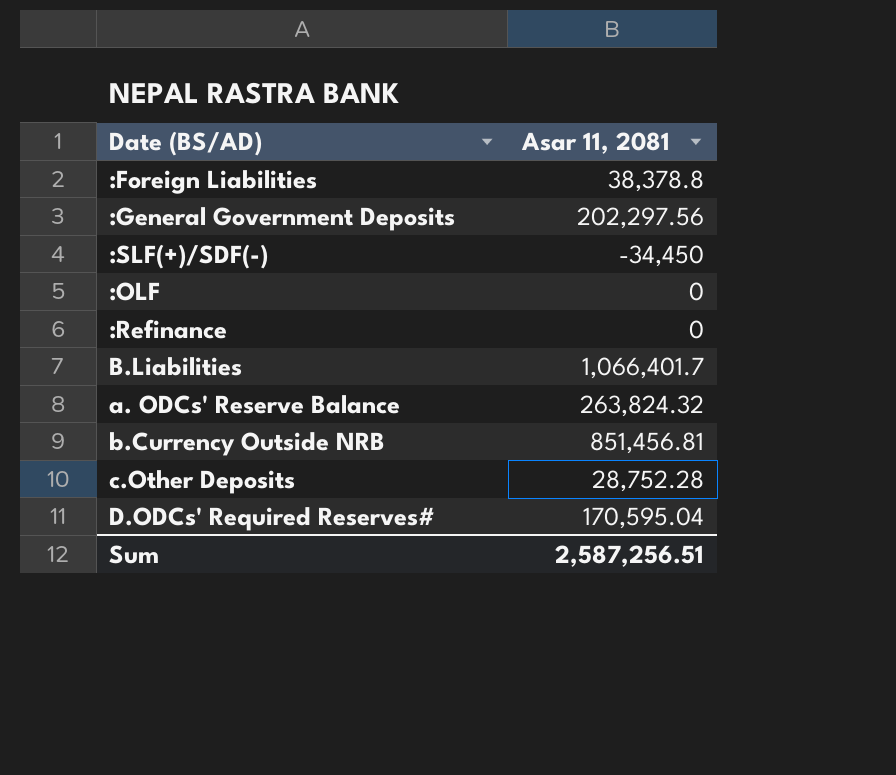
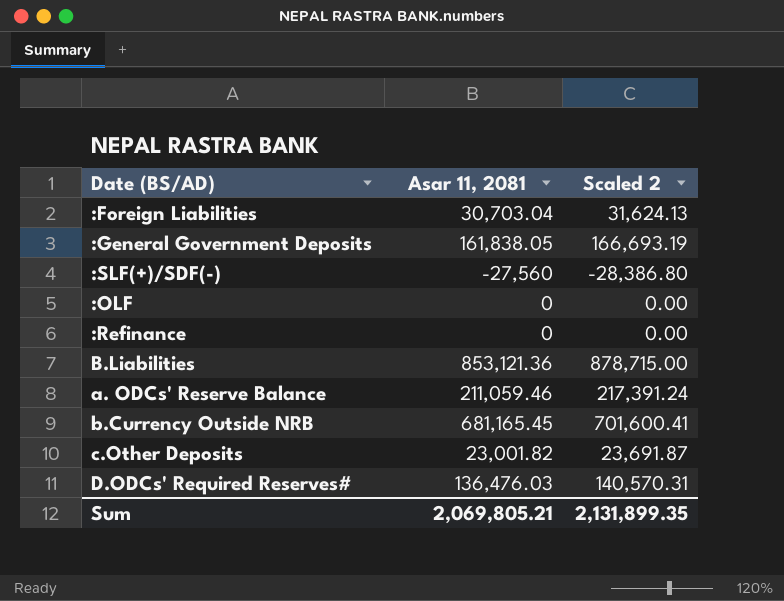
column Scaled 2 | formula: none -> [Asar 11, 2081] * 1.03
:Foreign Liabilities | Asar 11, 2081: 38,378.8 -> 30,703.04
:General Government Deposits | Asar 11, 2081: 202,297.56 -> 161,838.05
:SLF(+)/SDF(-) | Asar 11, 2081: -34,450 -> -27,560
B.Liabilities | Asar 11, 2081: 1,066,401.7 -> 853,121.36
a. ODCs' Reserve Balance | Asar 11, 2081: 263,824.32 -> 211,059.46
b.Currency Outside NRB | Asar 11, 2081: 851,456.81 -> 681,165.45
c.Other Deposits | Asar 11, 2081: 28,752.28 -> 23,001.82
D.ODCs' Required Reserves# | Asar 11, 2081: 170,595.04 -> 136,476.03
Sum | Asar 11, 2081: 2,587,256.51 -> 2,069,805.21

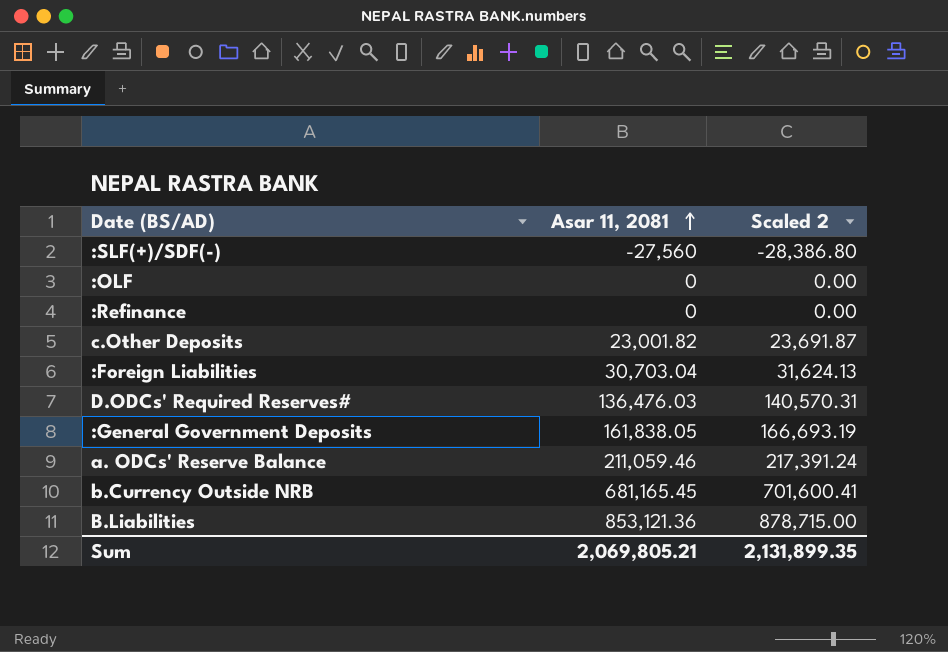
row order: none -> Asar 11, 2081 ascending

